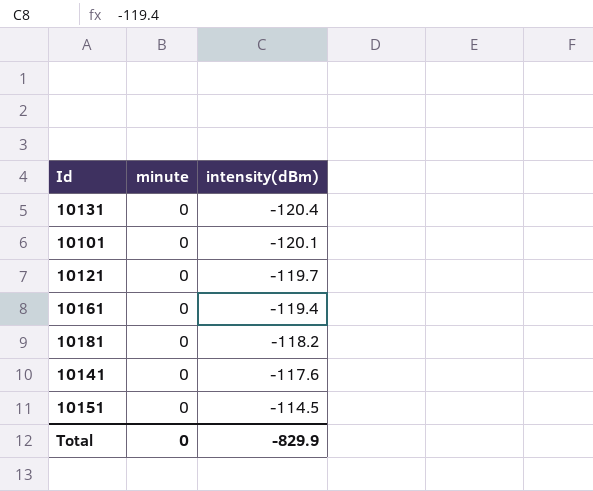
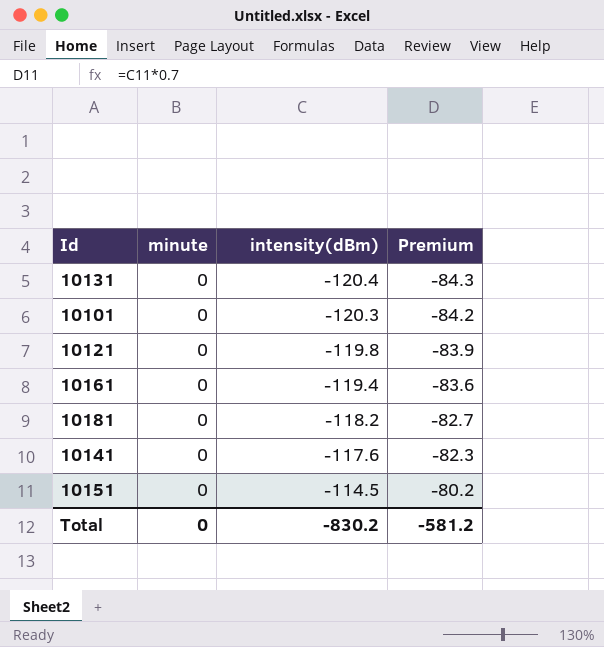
column Premium | formula: none -> [intensity(dBm)] * 0.7
10101 | intensity(dBm): -120.1 -> -120.3
10121 | intensity(dBm): -119.7 -> -119.8
Total | intensity(dBm): -829.9 -> -830.2

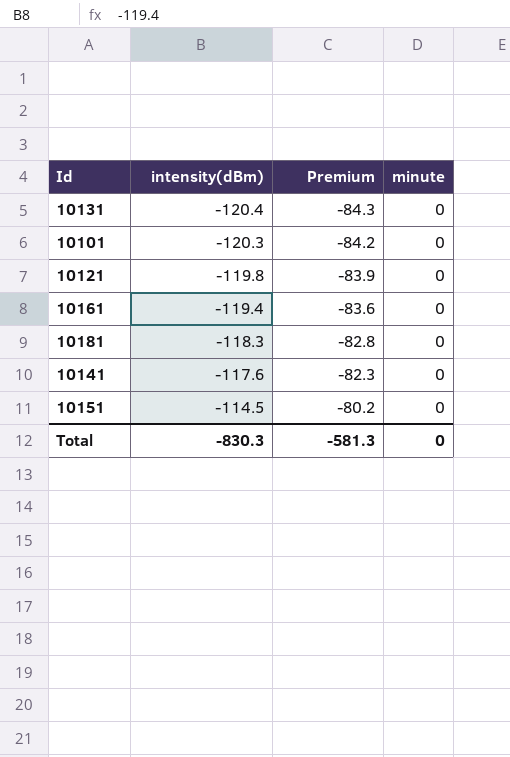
column minute | position: 2 -> 4
10181 | intensity(dBm): -118.2 -> -118.3
10181 | Premium: -82.7 -> -82.8
Total | intensity(dBm): -830.2 -> -830.3
Total | Premium: -581.2 -> -581.3

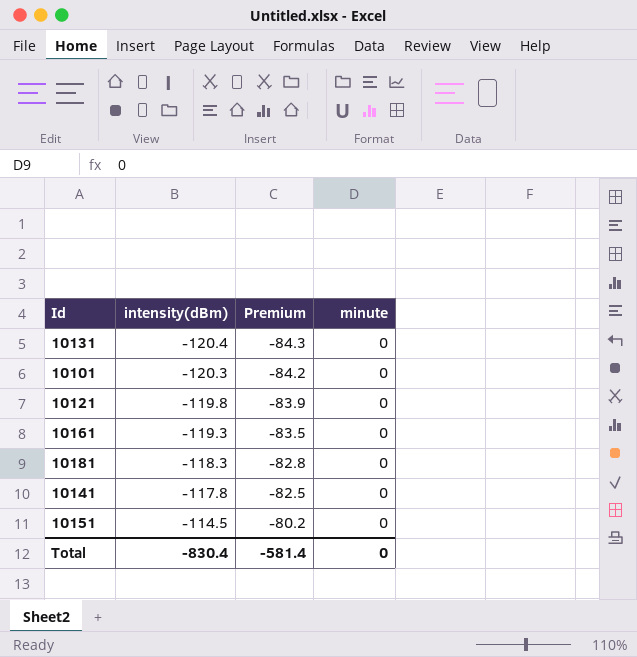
10161 | intensity(dBm): -119.4 -> -119.3
10161 | Premium: -83.6 -> -83.5
10141 | intensity(dBm): -117.6 -> -117.8
10141 | Premium: -82.3 -> -82.5
Total | intensity(dBm): -830.3 -> -830.4
Total | Premium: -581.3 -> -581.4

